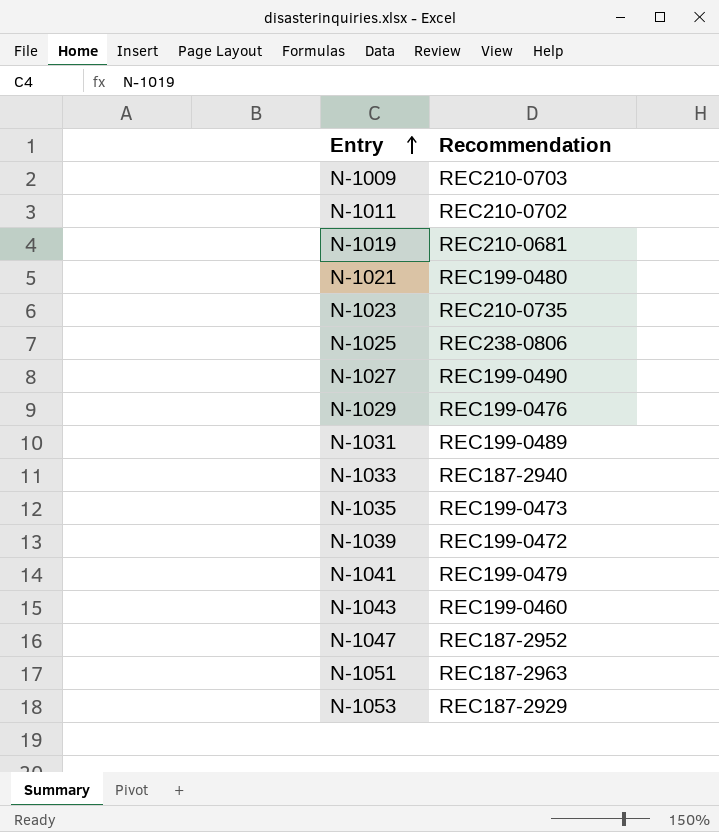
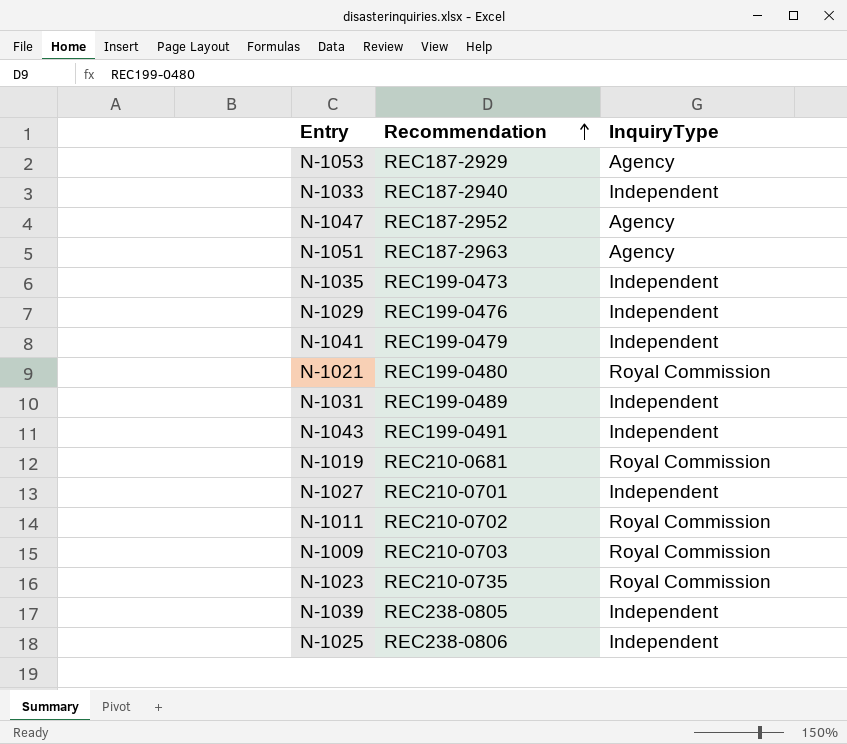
row order: Entry ascending -> Recommendation ascending
column InquiryType | position: none -> 3
N-1043 | Recommendation: REC199-0460 -> REC199-0491
N-1027 | Recommendation: REC199-0490 -> REC210-0701
N-1039 | Recommendation: REC199-0472 -> REC238-0805

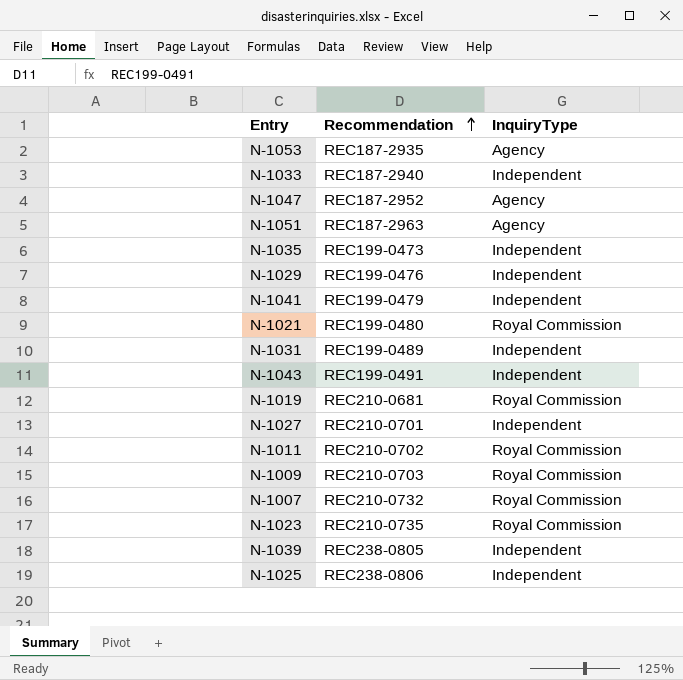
N-1053 | Recommendation: REC187-2929 -> REC187-2935
row N-1007: none -> REC210-0732 | Royal Commission

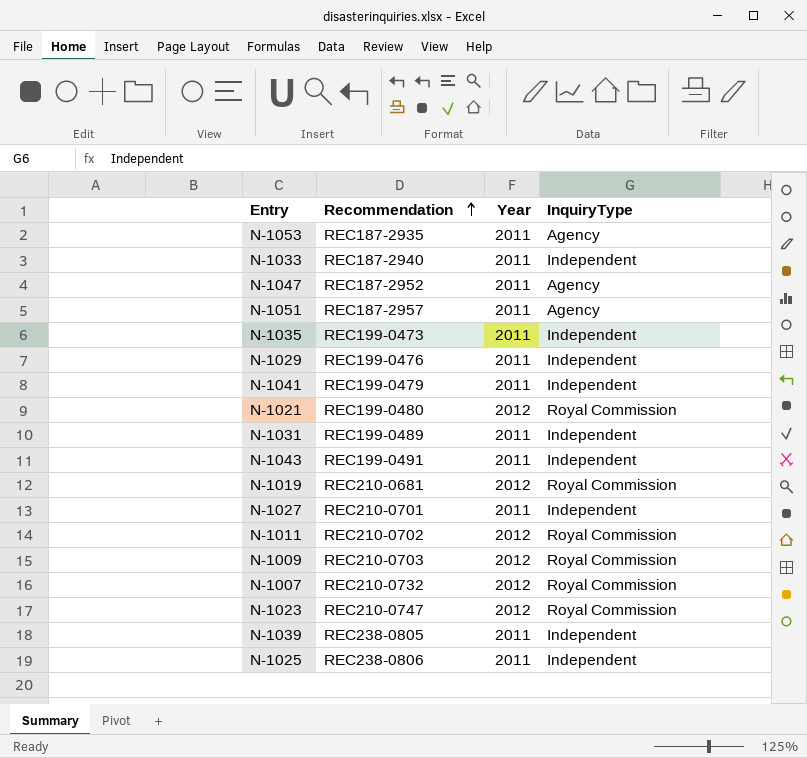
column Year | position: none -> 3
N-1051 | Recommendation: REC187-2963 -> REC187-2957
N-1023 | Recommendation: REC210-0735 -> REC210-0747

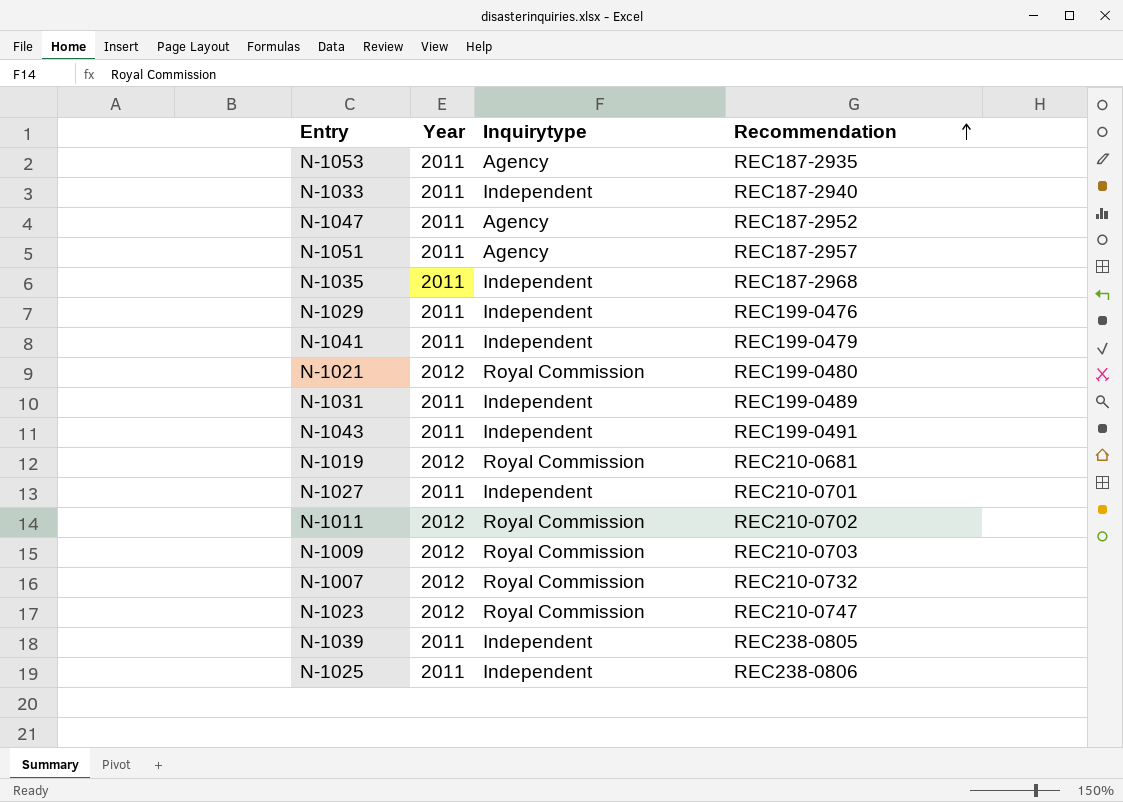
column name: InquiryType -> Inquirytype
column Recommendation | position: 2 -> 4
N-1035 | Recommendation: REC199-0473 -> REC187-2968

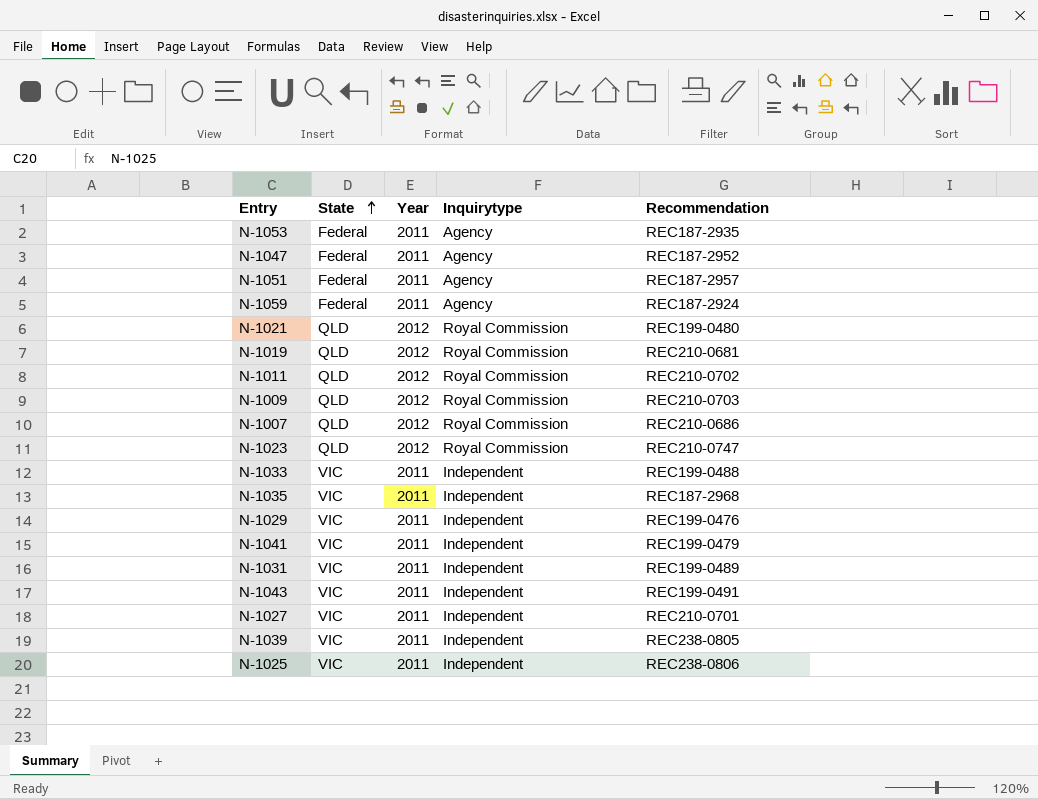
row order: Recommendation ascending -> State ascending
column State | position: none -> 2
row N-1059: none -> Federal | 2011 | Agency | REC187-2924
N-1007 | Recommendation: REC210-0732 -> REC210-0686
N-1033 | Recommendation: REC187-2940 -> REC199-0488

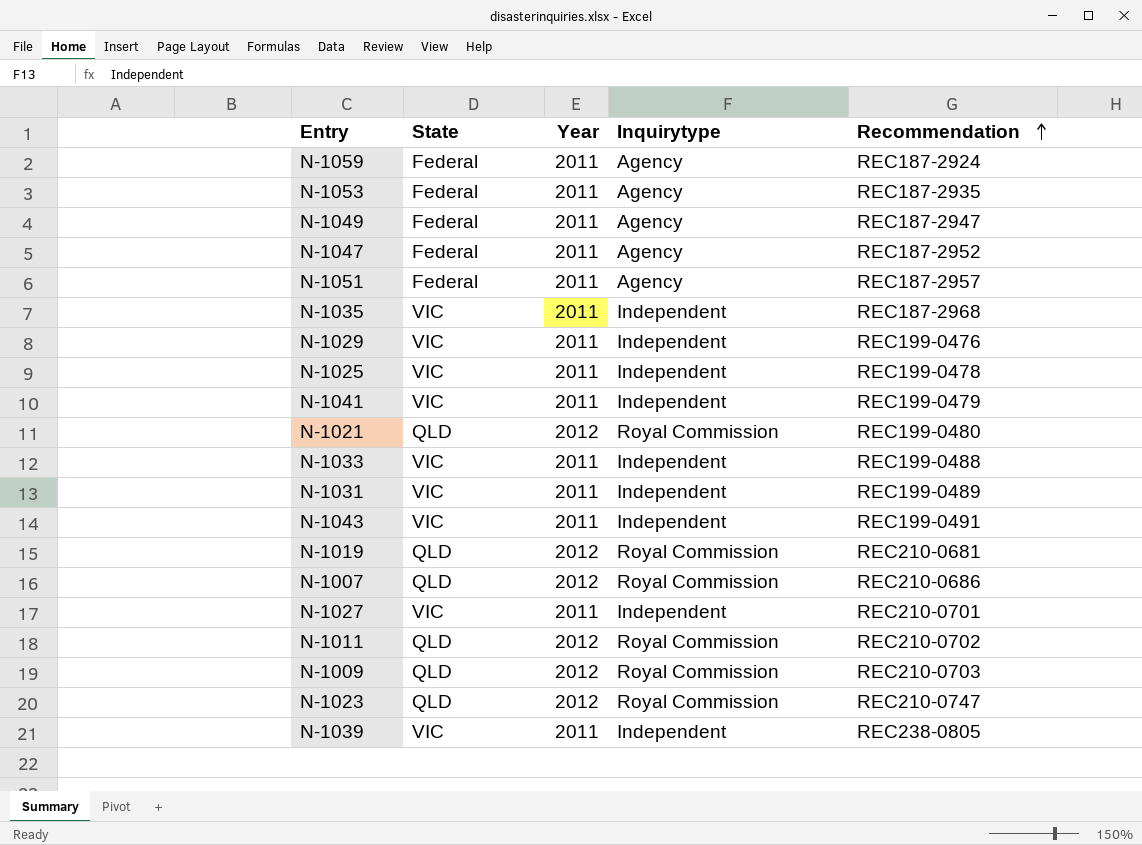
row order: State ascending -> Recommendation ascending
row N-1049: none -> Federal | 2011 | Agency | REC187-2947
N-1025 | Recommendation: REC238-0806 -> REC199-0478

